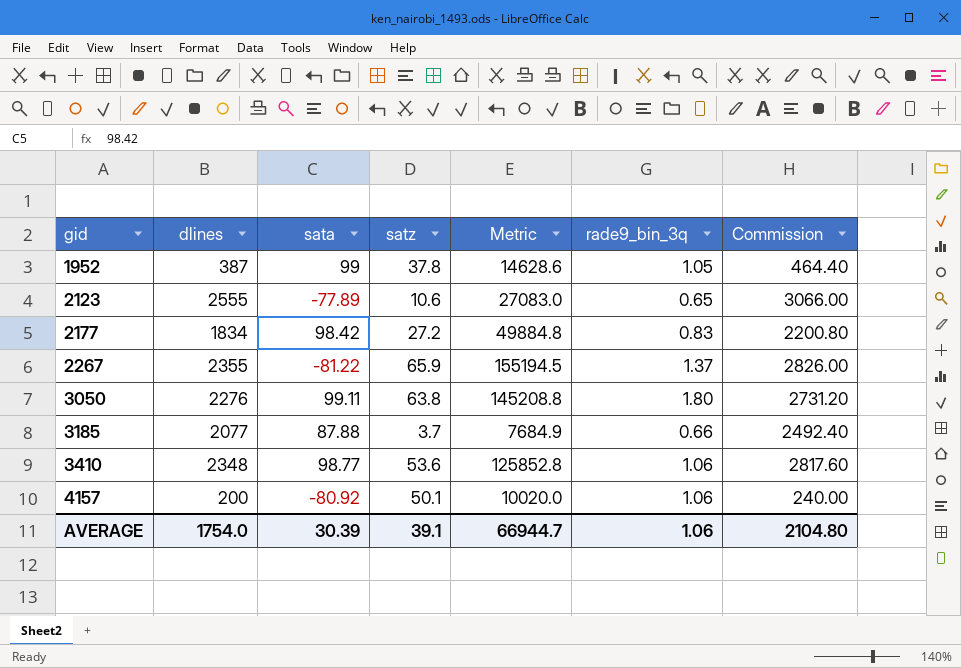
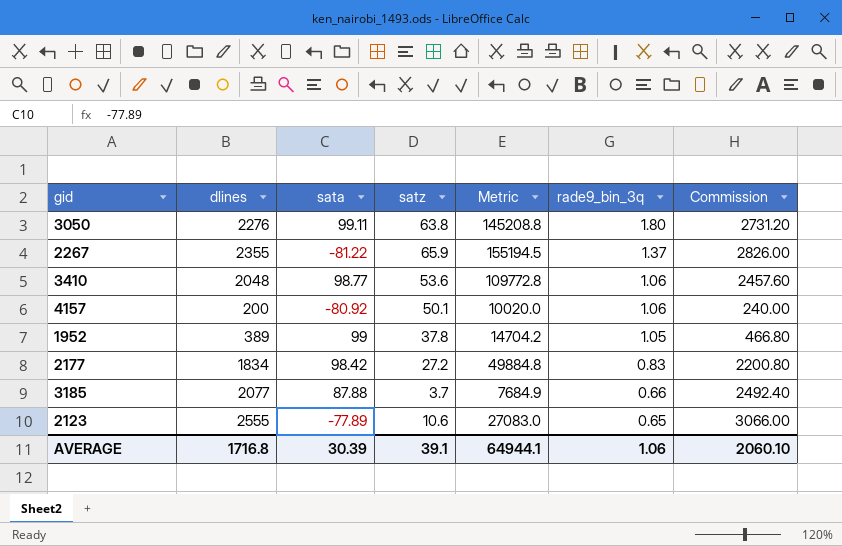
row order: gid ascending -> rade9_bin_3q descending
3410 | dlines: 2348 -> 2048
3410 | Metric: 125852.8 -> 109772.8
3410 | Commission: 2817.60 -> 2457.60
1952 | dlines: 387 -> 389
1952 | Metric: 14628.6 -> 14704.2
1952 | Commission: 464.40 -> 466.80
AVERAGE | dlines: 1754.0 -> 1716.8
AVERAGE | Metric: 66944.7 -> 64944.1
AVERAGE | Commission: 2104.80 -> 2060.10

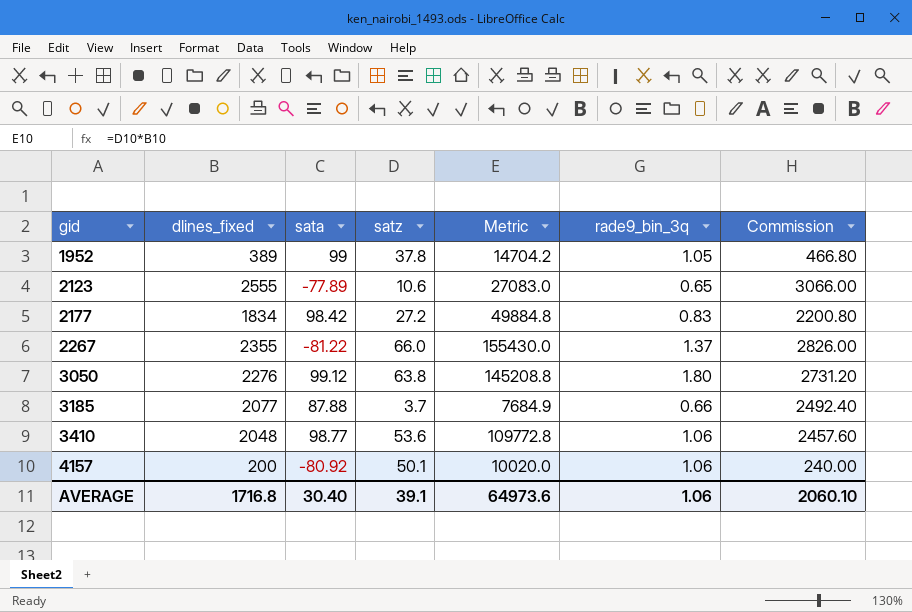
row order: rade9_bin_3q descending -> gid ascending
column name: dlines -> dlines_fixed
2267 | satz: 65.9 -> 66.0
2267 | Metric: 155194.5 -> 155430.0
3050 | sata: 99.11 -> 99.12
AVERAGE | sata: 30.39 -> 30.40
AVERAGE | Metric: 64944.1 -> 64973.6

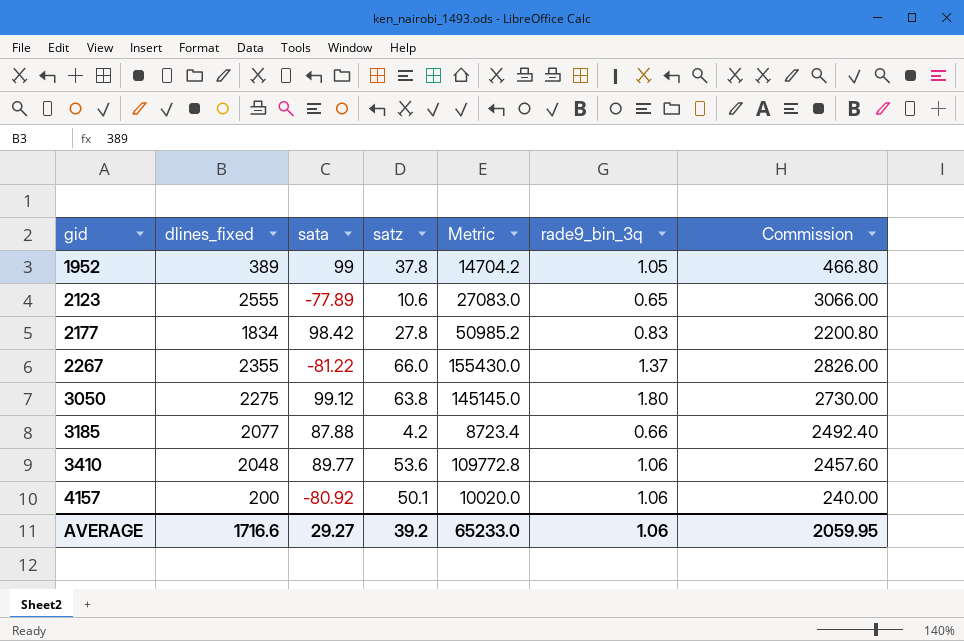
2177 | satz: 27.2 -> 27.8
2177 | Metric: 49884.8 -> 50985.2
3050 | dlines_fixed: 2276 -> 2275
3050 | Metric: 145208.8 -> 145145.0
3050 | Commission: 2731.20 -> 2730.00
3185 | satz: 3.7 -> 4.2
3185 | Metric: 7684.9 -> 8723.4
3410 | sata: 98.77 -> 89.77
AVERAGE | dlines_fixed: 1716.8 -> 1716.6
AVERAGE | sata: 30.40 -> 29.27
AVERAGE | satz: 39.1 -> 39.2
AVERAGE | Metric: 64973.6 -> 65233.0
AVERAGE | Commission: 2060.10 -> 2059.95

